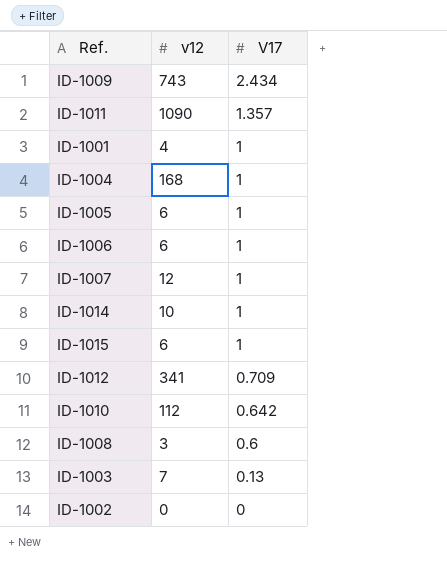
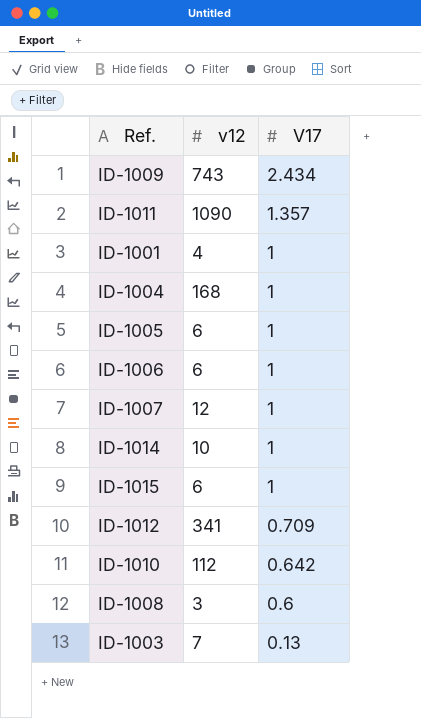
row ID-1002: 0 | 0 -> none

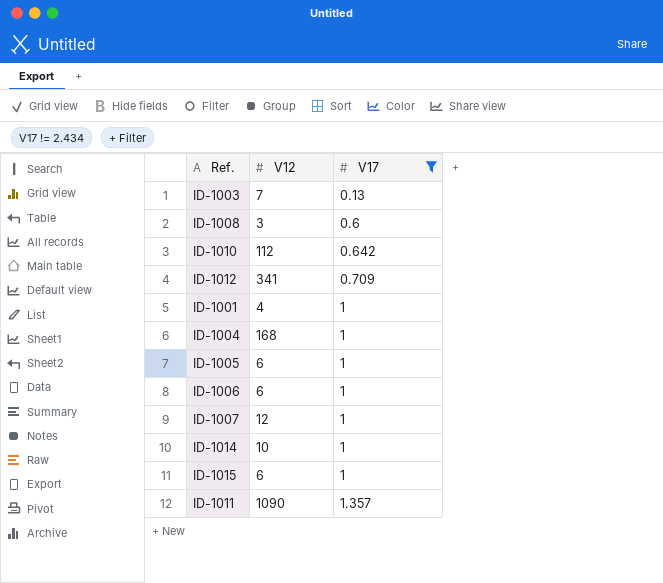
filter: none -> V17 != 2.434
row order: V17 descending -> V17 ascending
column name: v12 -> V12

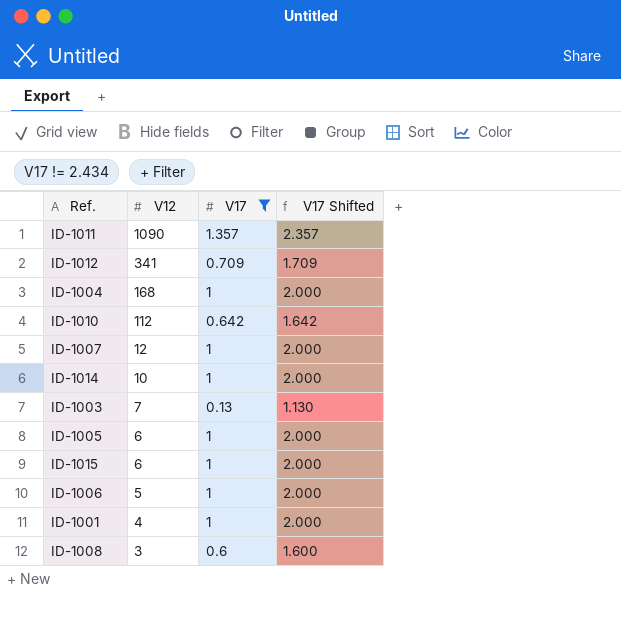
row order: V17 ascending -> V12 descending
column V17 Shifted | formula: none -> [V17] + 1
ID-1006 | V12: 6 -> 5

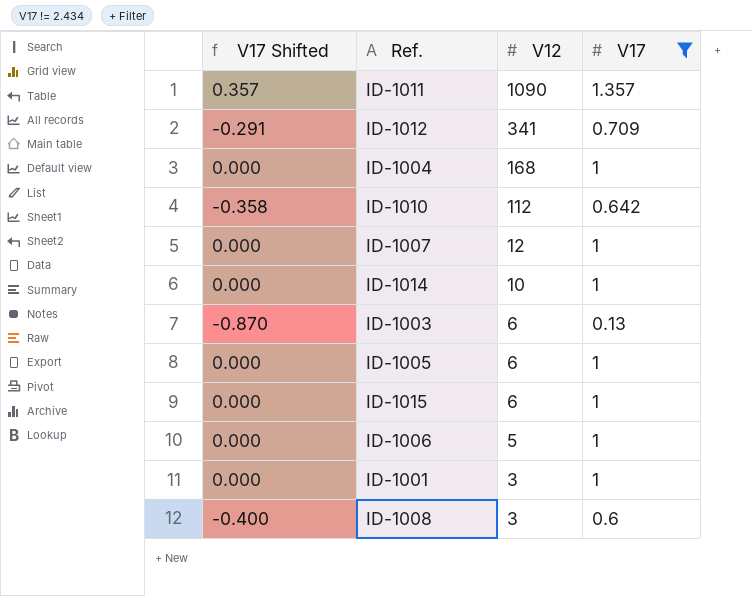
column V17 Shifted | formula: [V17] + 1 -> [V17] - 1
column V17 Shifted | position: 4 -> 1
ID-1003 | V12: 7 -> 6
ID-1001 | V12: 4 -> 3

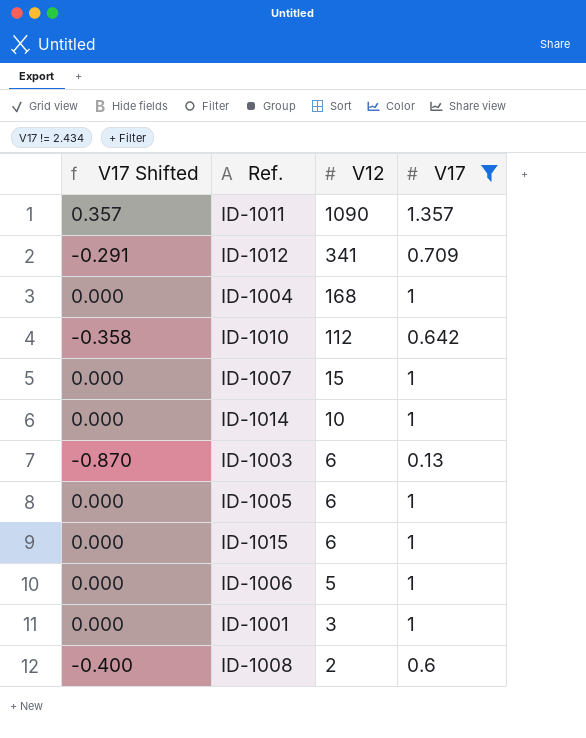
ID-1007 | V12: 12 -> 15
ID-1008 | V12: 3 -> 2

